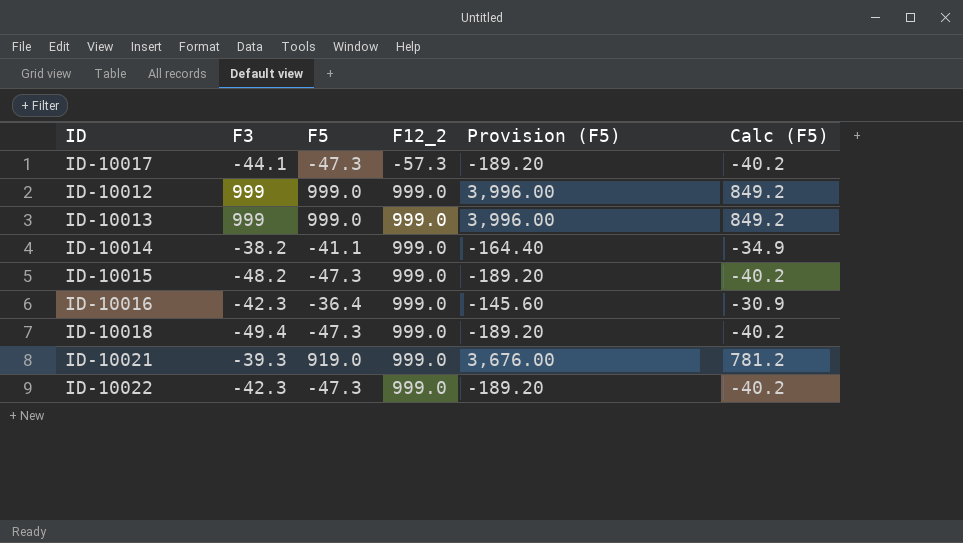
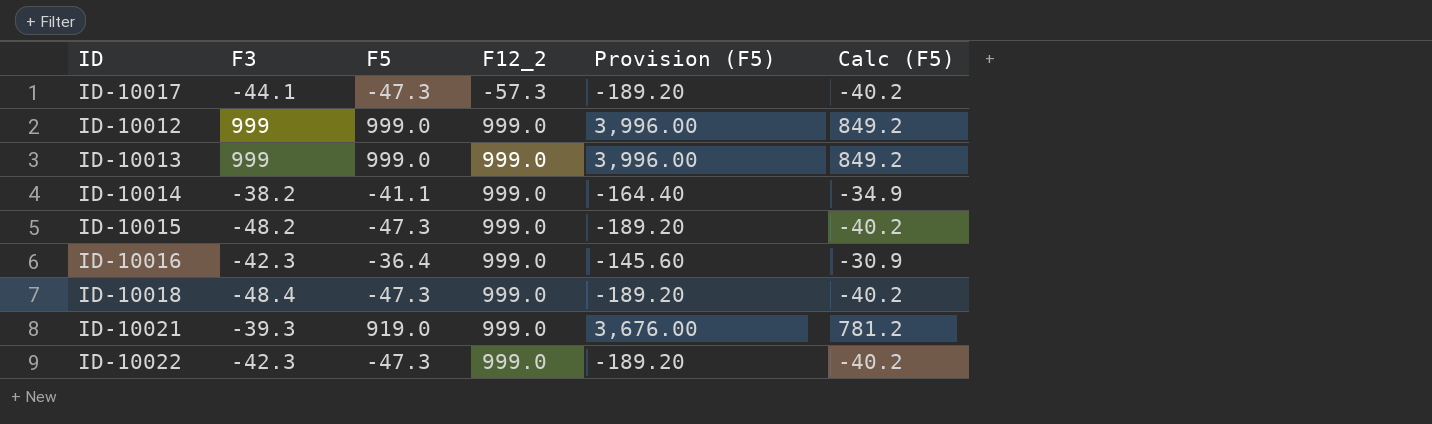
ID-10018 | F3: -49.4 -> -48.4

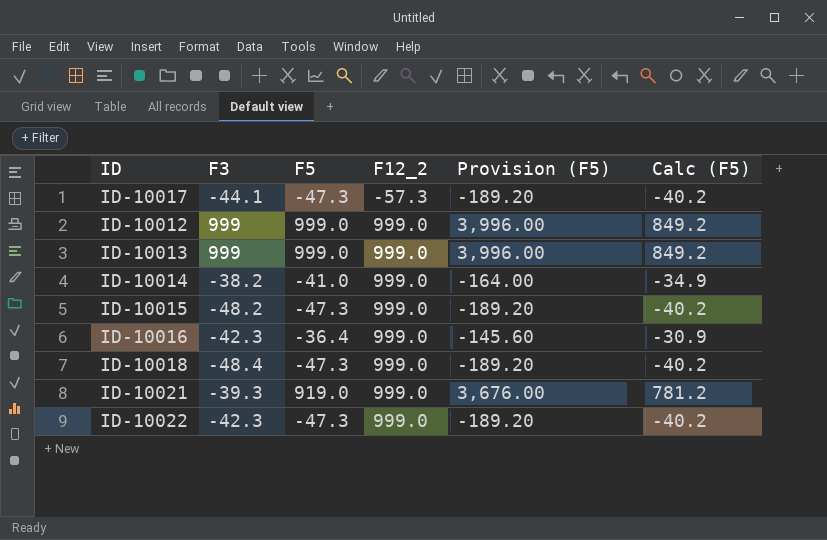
ID-10014 | F5: -41.1 -> -41.0
ID-10014 | Provision (F5): -164.40 -> -164.00

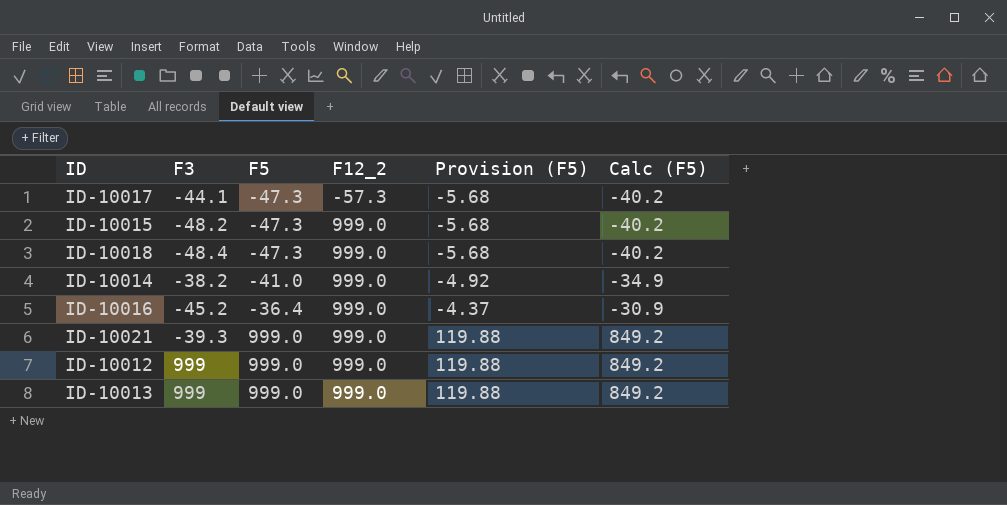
row order: F12_2 ascending -> F5 ascending
column Provision (F5) | formula: [F5] * 4 -> [F5] * 0.12
row ID-10022: -42.3 | -47.3 | 999.0 | -189.20 | -40.2 -> none
ID-10016 | F3: -42.3 -> -45.2
ID-10021 | F5: 919.0 -> 999.0
ID-10021 | Calc (F5): 781.2 -> 849.2

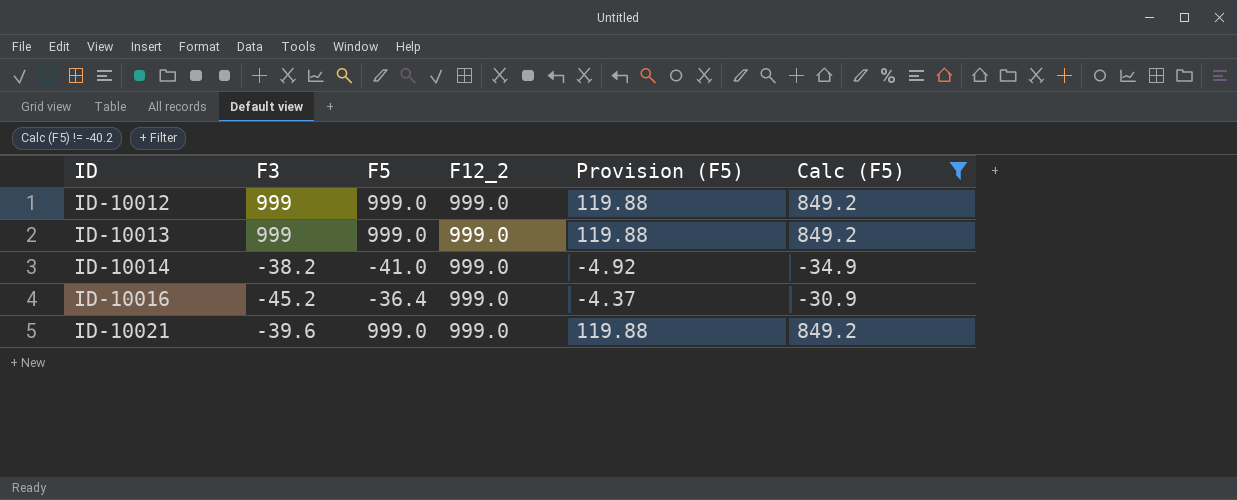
filter: none -> Calc (F5) != -40.2
row order: F5 ascending -> ID ascending
ID-10021 | F3: -39.3 -> -39.6

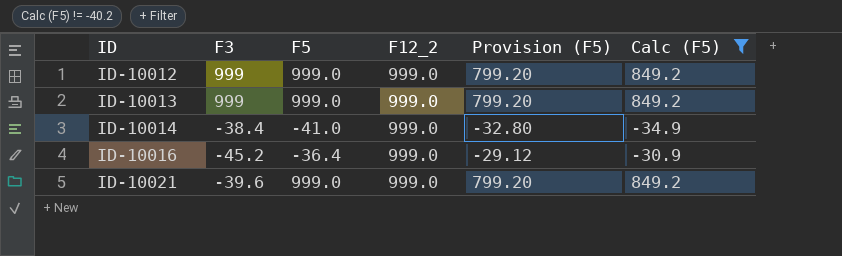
column Provision (F5) | formula: [F5] * 0.12 -> [F5] * 0.8
ID-10014 | F3: -38.2 -> -38.4

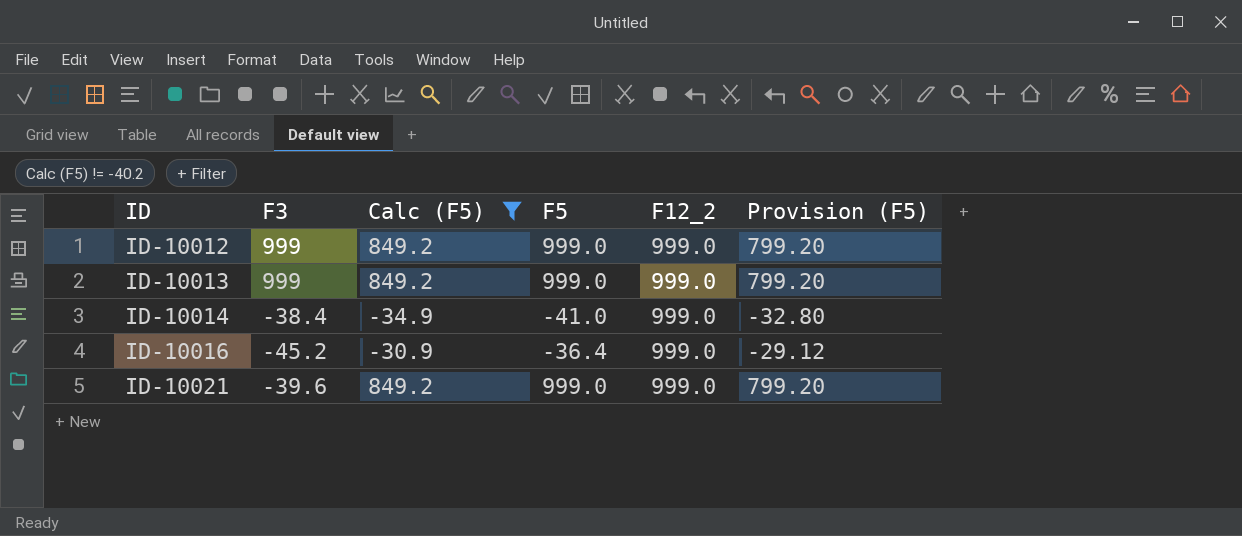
column Calc (F5) | position: 6 -> 3

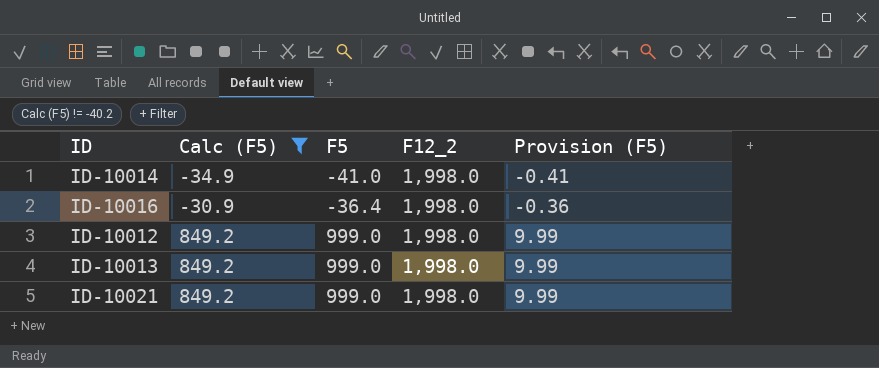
row order: ID ascending -> Calc (F5) ascending
column F3 | position: 2 -> none
column Provision (F5) | formula: [F5] * 0.8 -> [F5] * 0.01
ID-10014 | F12_2: 999.0 -> 1,998.0
ID-10016 | F12_2: 999.0 -> 1,998.0
ID-10012 | F12_2: 999.0 -> 1,998.0
ID-10013 | F12_2: 999.0 -> 1,998.0
ID-10021 | F12_2: 999.0 -> 1,998.0

